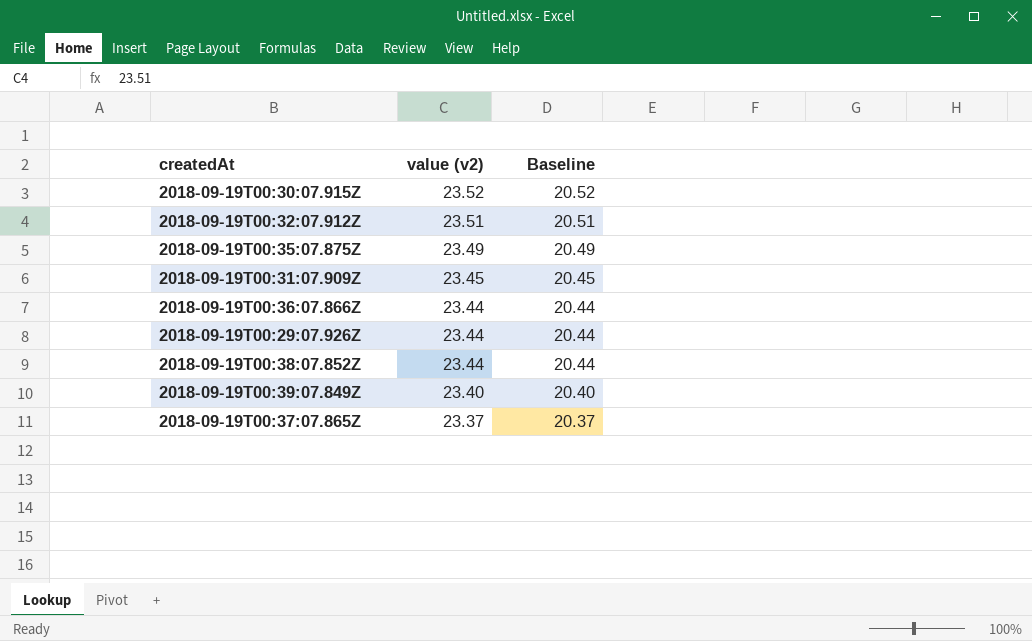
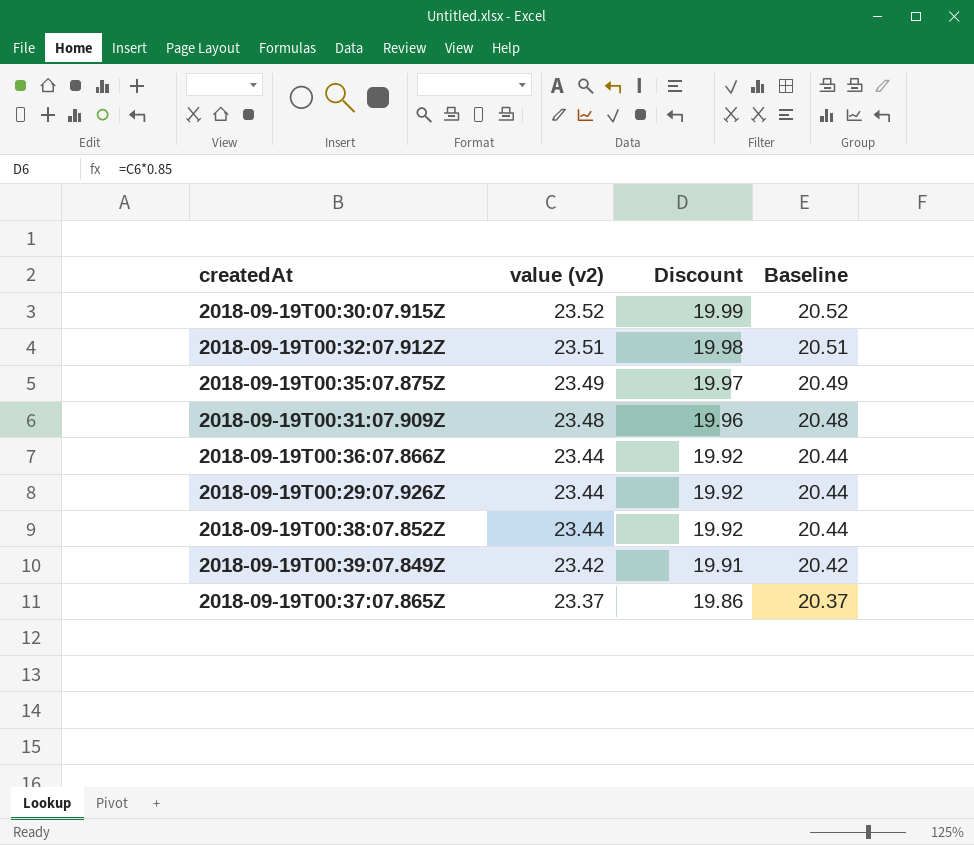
column Discount | formula: none -> [value (v2)] * 0.85
2018-09-19T00:31:07.909Z | value (v2): 23.45 -> 23.48
2018-09-19T00:31:07.909Z | Baseline: 20.45 -> 20.48
2018-09-19T00:39:07.849Z | value (v2): 23.40 -> 23.42
2018-09-19T00:39:07.849Z | Baseline: 20.40 -> 20.42

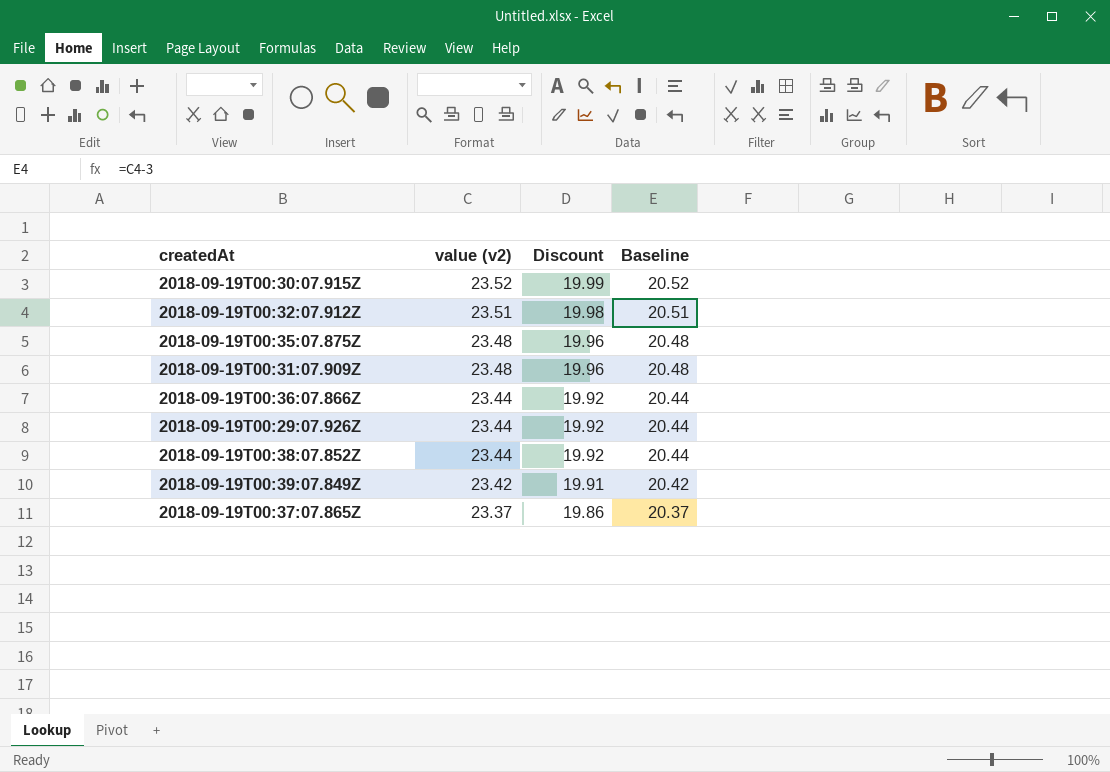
2018-09-19T00:35:07.875Z | value (v2): 23.49 -> 23.48
2018-09-19T00:35:07.875Z | Discount: 19.97 -> 19.96
2018-09-19T00:35:07.875Z | Baseline: 20.49 -> 20.48

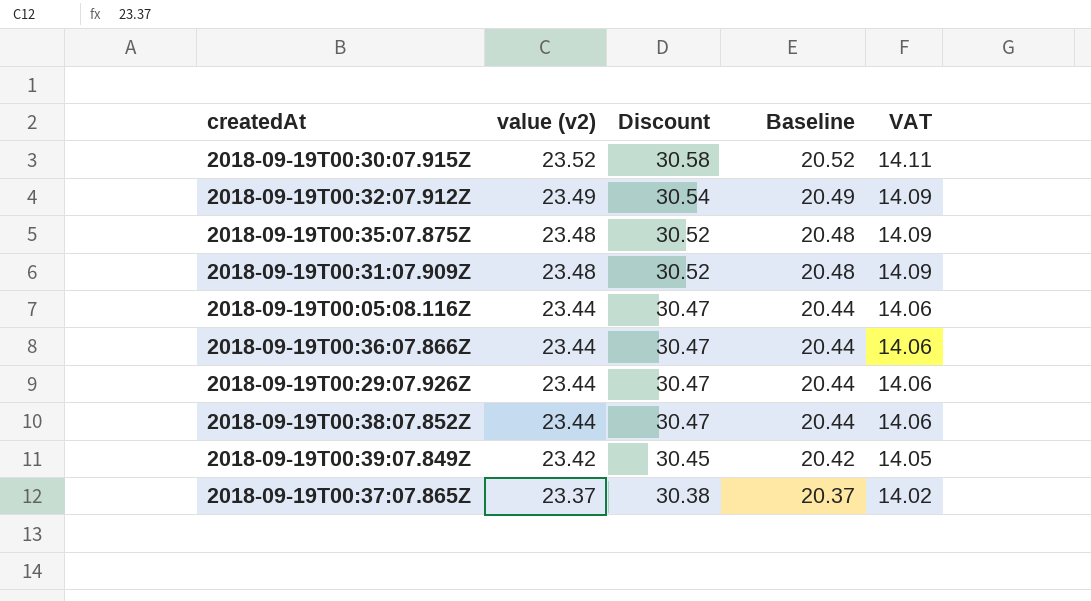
column Discount | formula: [value (v2)] * 0.85 -> [value (v2)] * 1.3
column VAT | formula: none -> [value (v2)] * 0.6
2018-09-19T00:32:07.912Z | value (v2): 23.51 -> 23.49
2018-09-19T00:32:07.912Z | Baseline: 20.51 -> 20.49
row 2018-09-19T00:05:08.116Z: none -> 23.44 | 30.47 | 20.44 | 14.06

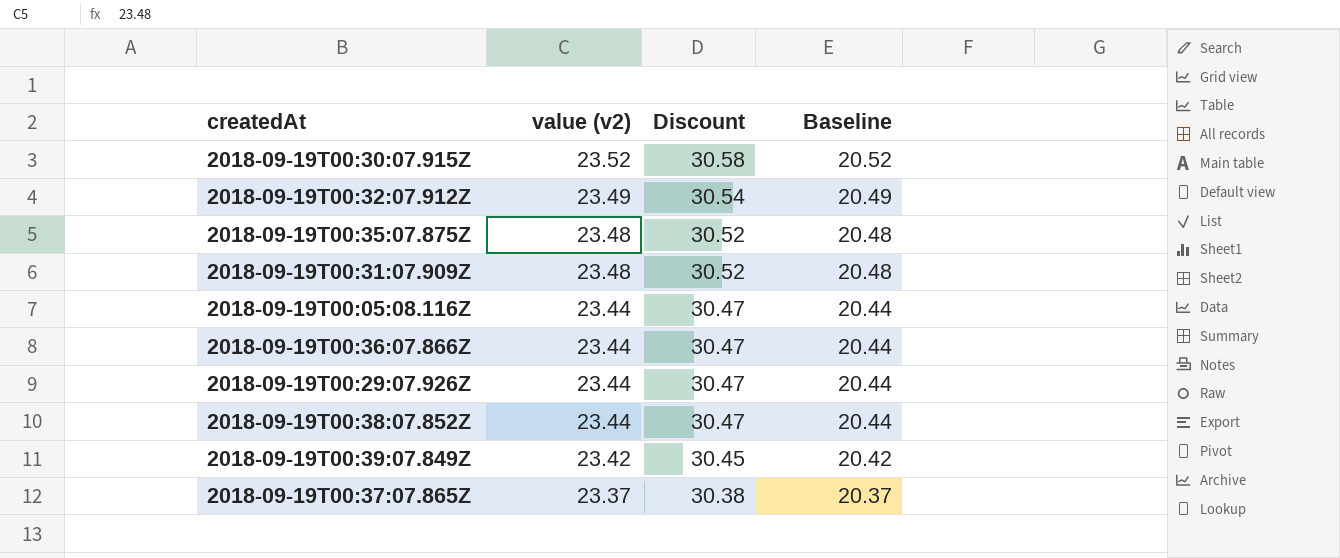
column VAT | formula: [value (v2)] * 0.6 -> none

